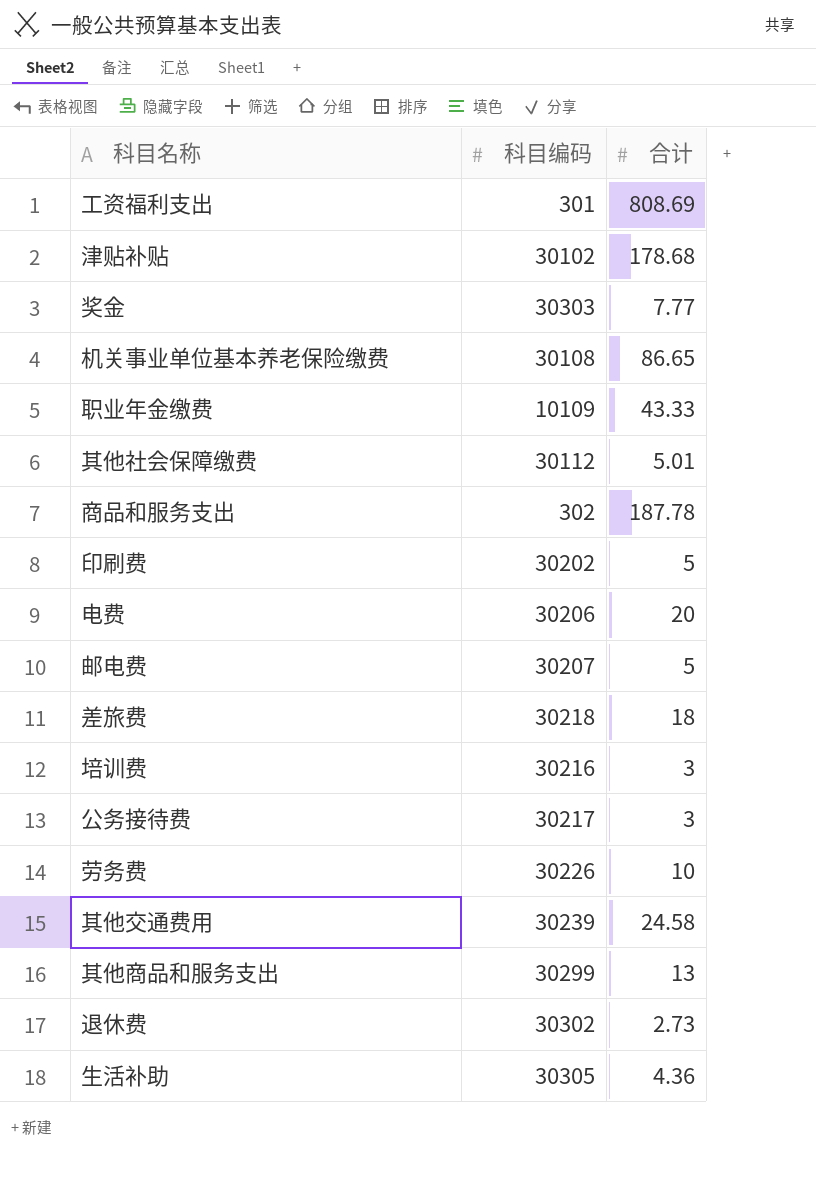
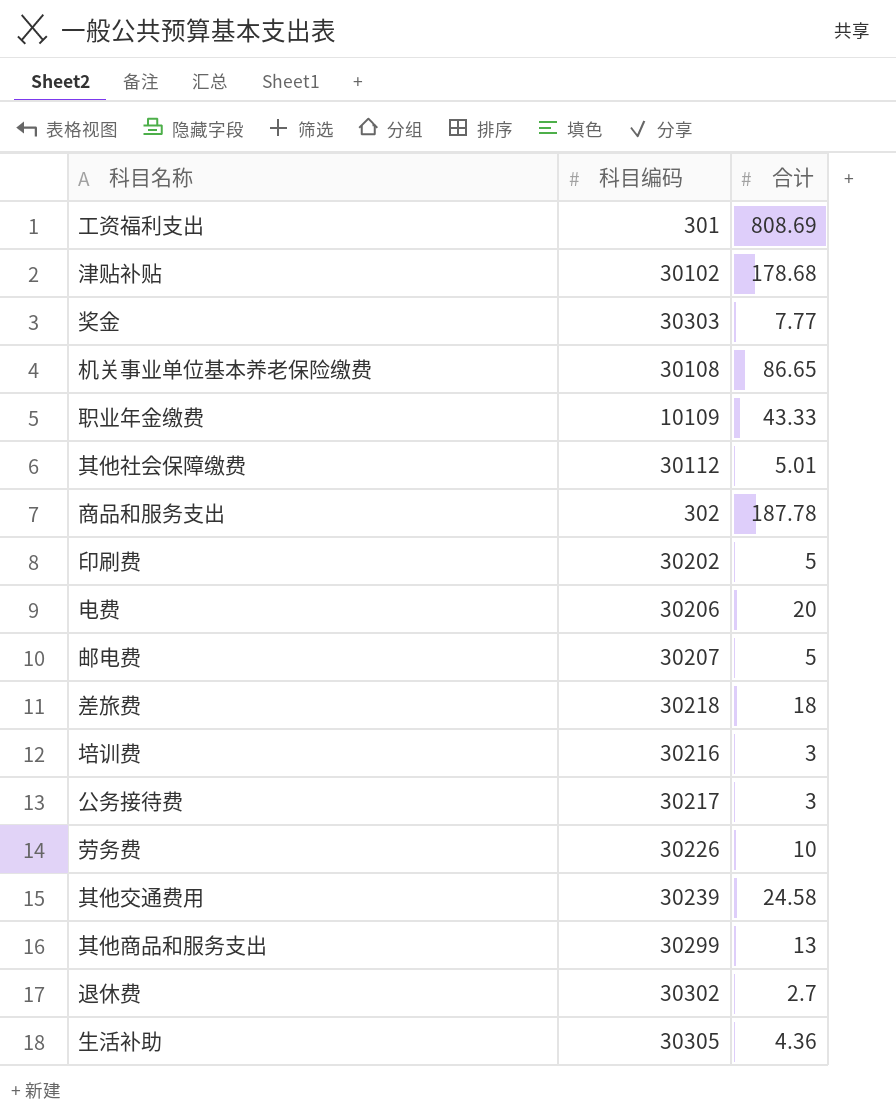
退休费 | 合计: 2.73 -> 2.7

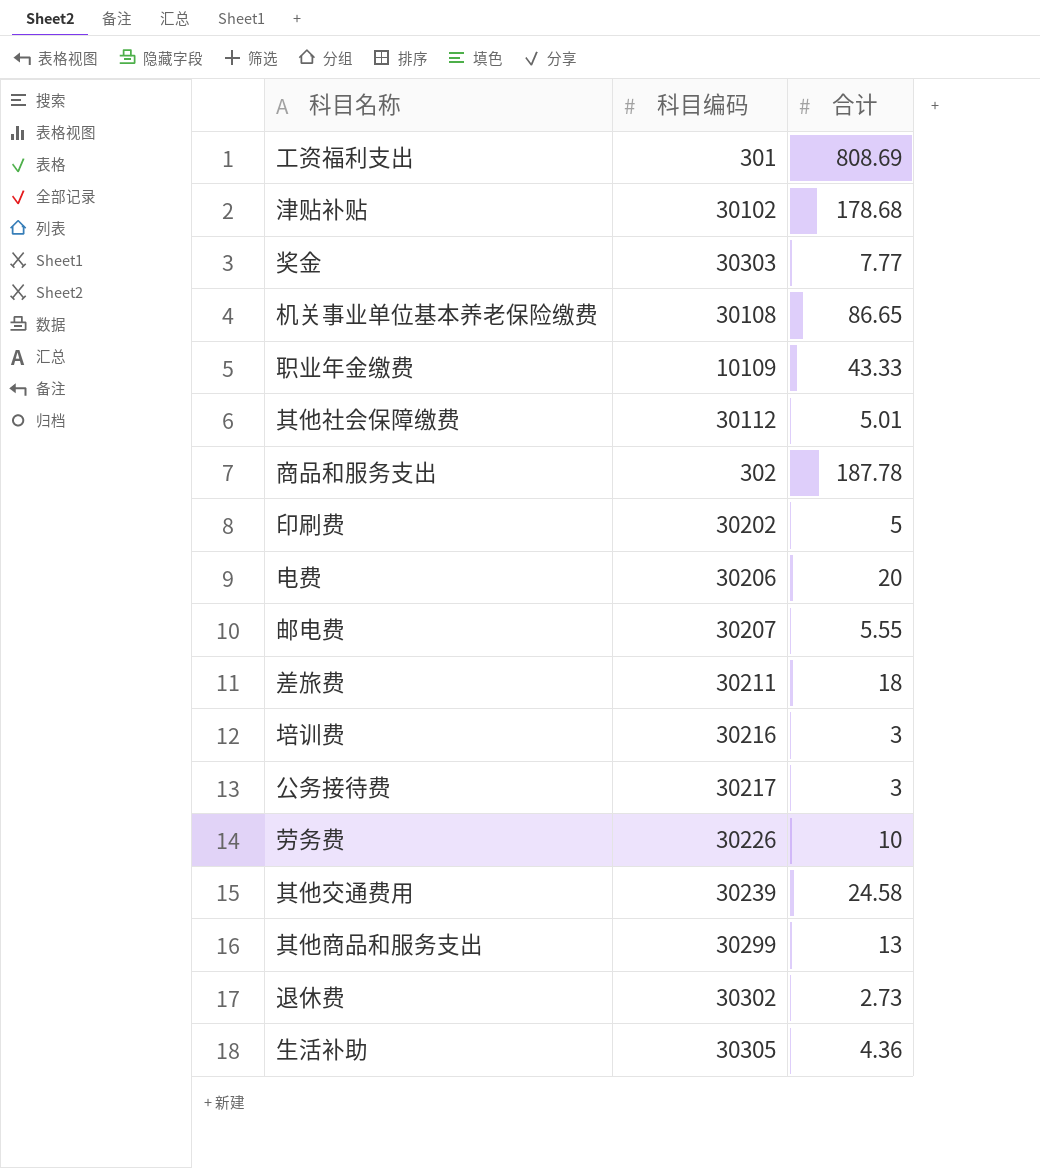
邮电费 | 合计: 5 -> 5.55
差旅费 | 科目编码: 30218 -> 30211
退休费 | 合计: 2.7 -> 2.73

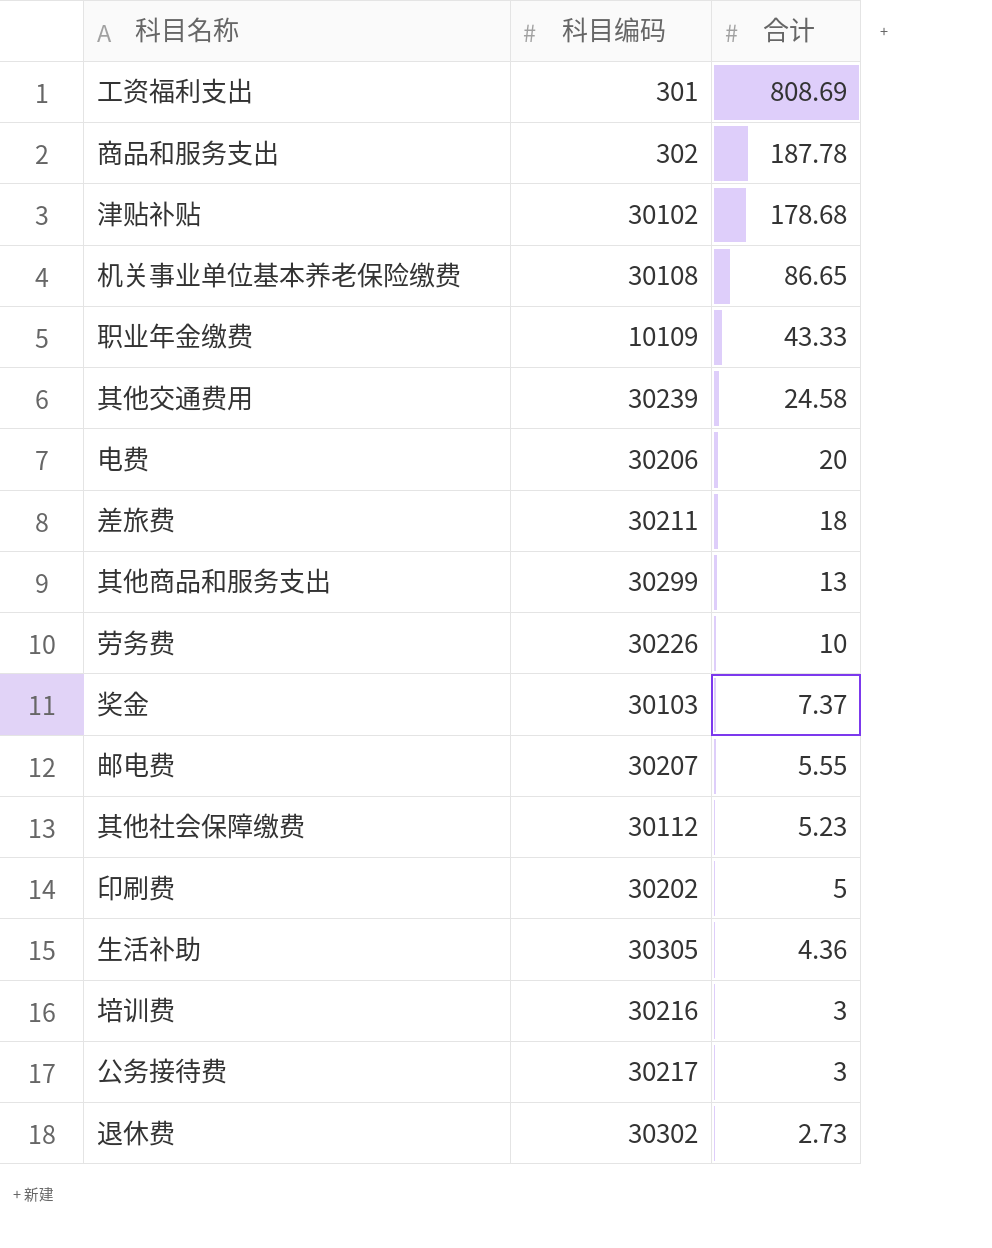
row order: none -> 合计 descending
奖金 | 科目编码: 30303 -> 30103
奖金 | 合计: 7.77 -> 7.37
其他社会保障缴费 | 合计: 5.01 -> 5.23

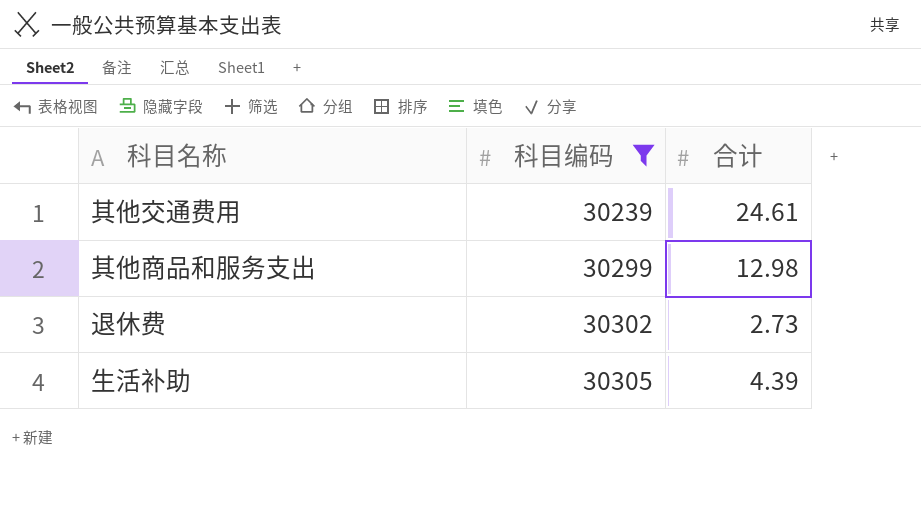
filter: none -> 科目编码 >= 30239
row order: 合计 descending -> 科目编码 ascending
其他交通费用 | 合计: 24.58 -> 24.61
其他商品和服务支出 | 合计: 13 -> 12.98
生活补助 | 合计: 4.36 -> 4.39

